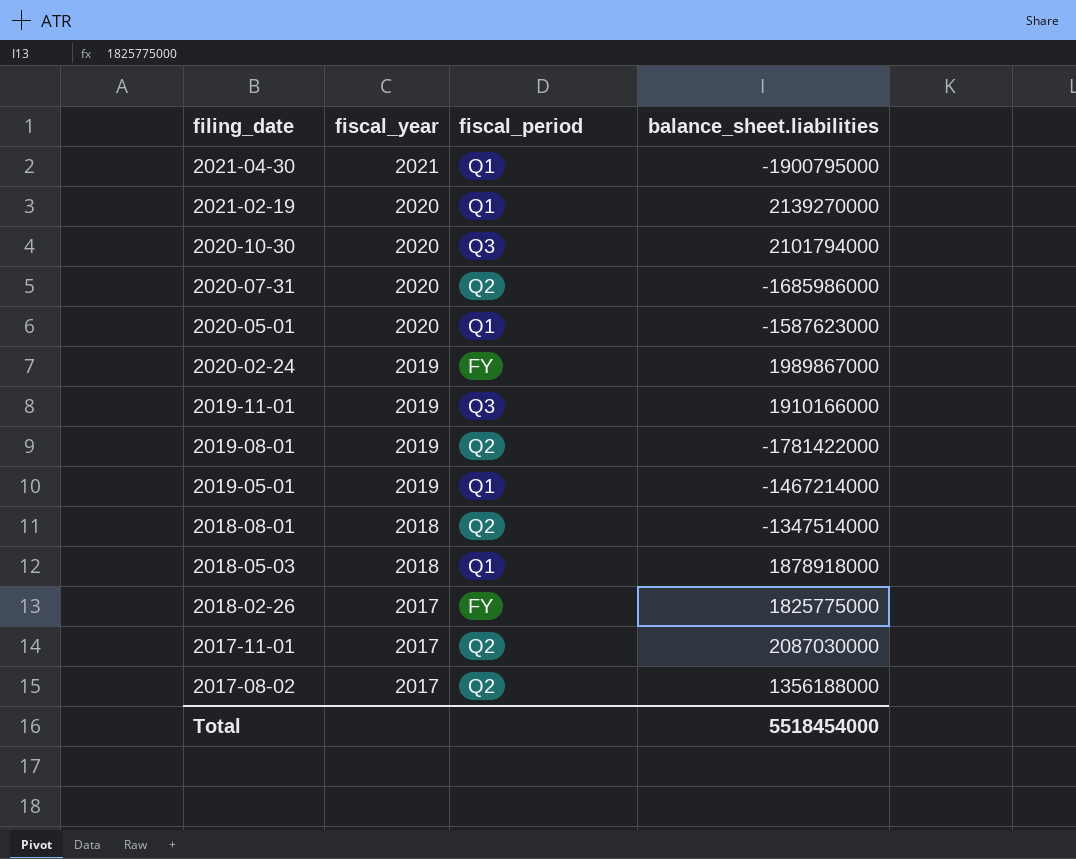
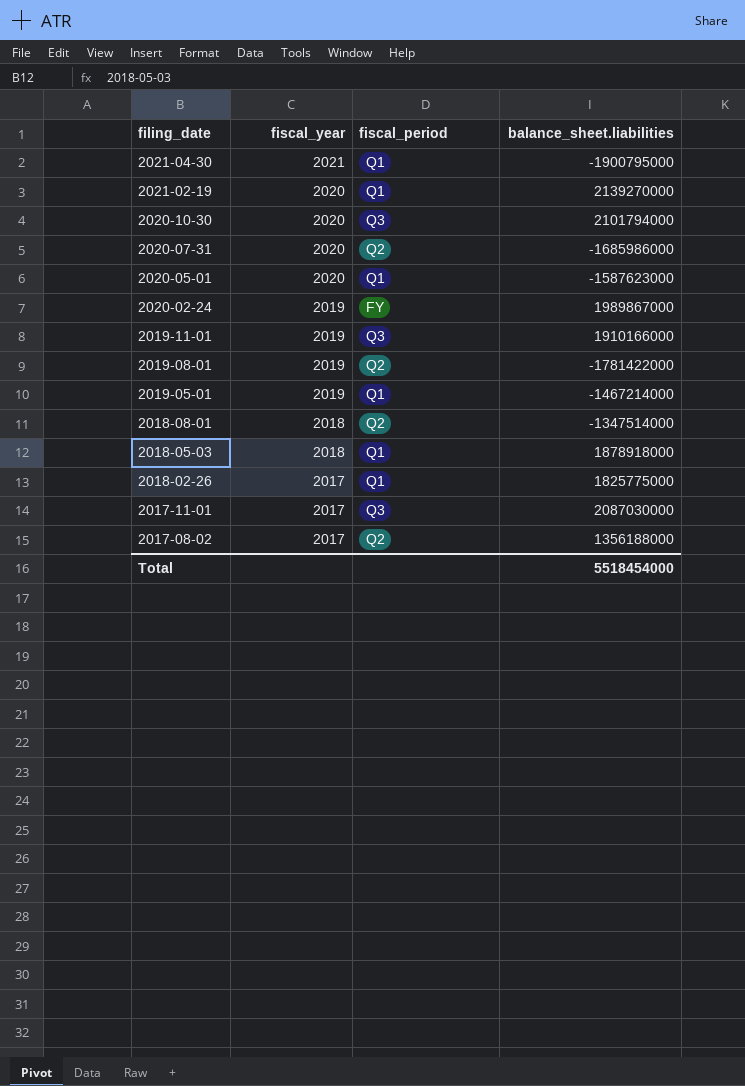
2018-02-26 | fiscal_period: FY -> Q1
2017-11-01 | fiscal_period: Q2 -> Q3

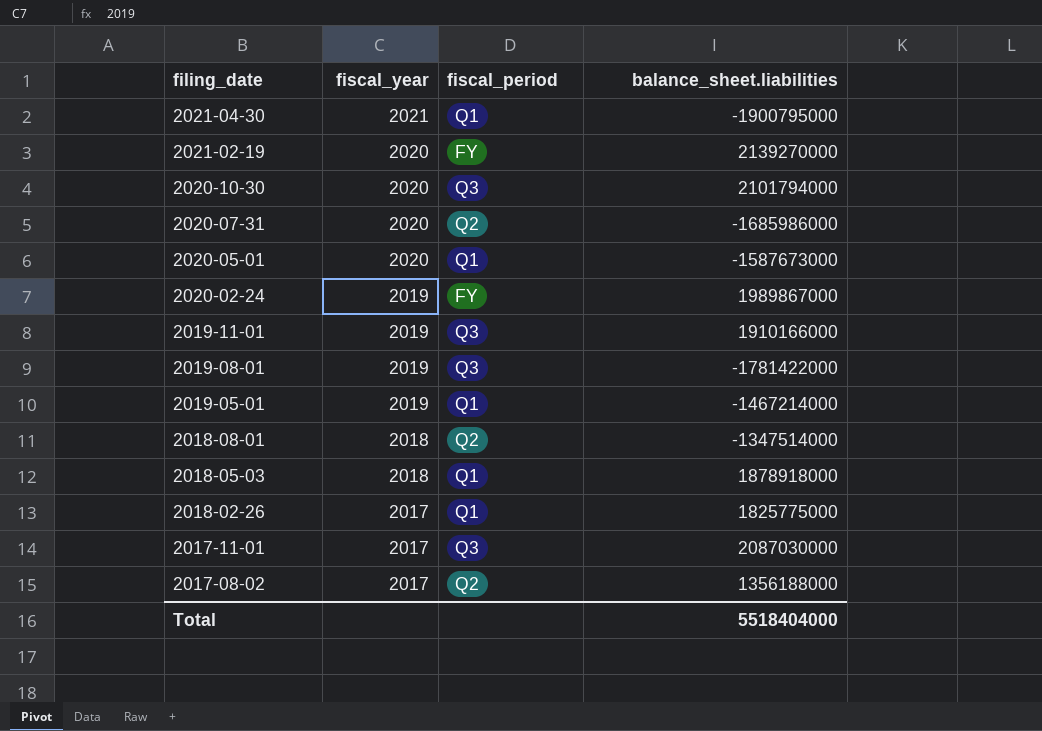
2021-02-19 | fiscal_period: Q1 -> FY
2020-05-01 | balance_sheet.liabilities: -1587623000 -> -1587673000
2019-08-01 | fiscal_period: Q2 -> Q3
Total | balance_sheet.liabilities: 5518454000 -> 5518404000

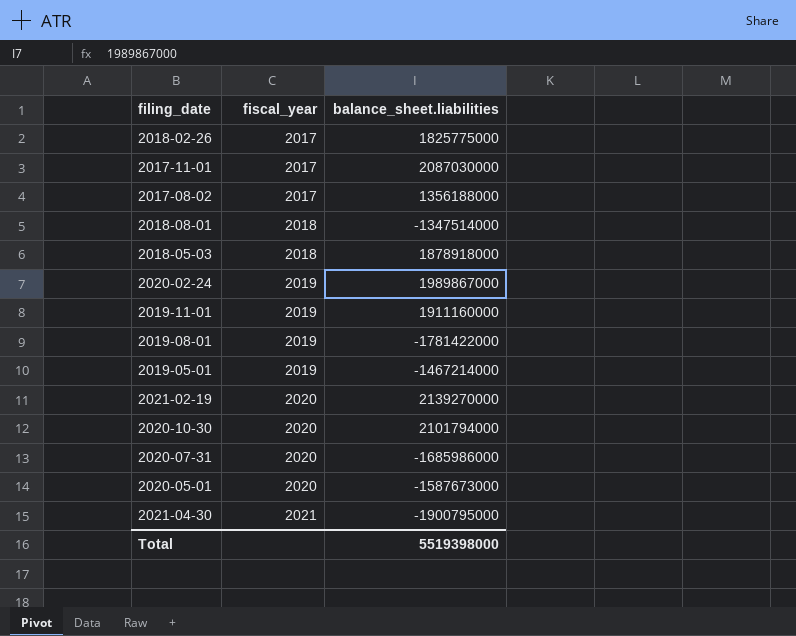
row order: filing_date descending -> fiscal_year ascending
column fiscal_period | position: 3 -> none
2019-11-01 | balance_sheet.liabilities: 1910166000 -> 1911160000
Total | balance_sheet.liabilities: 5518404000 -> 5519398000

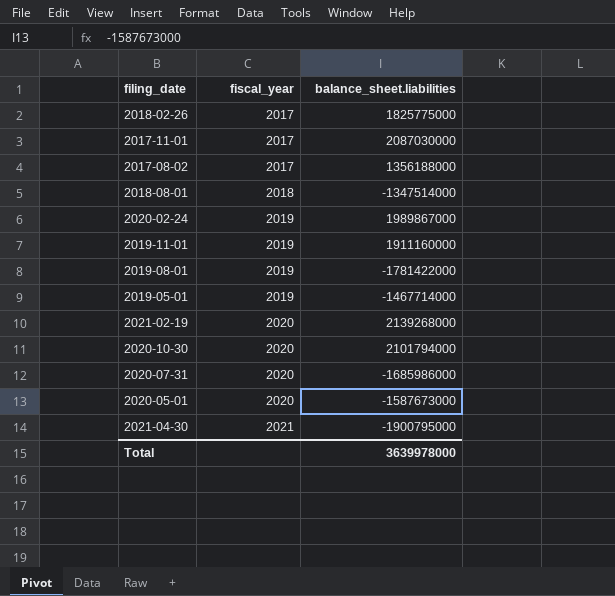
row 2018-05-03: 2018 | 1878918000 -> none
2019-05-01 | balance_sheet.liabilities: -1467214000 -> -1467714000
2021-02-19 | balance_sheet.liabilities: 2139270000 -> 2139268000
Total | balance_sheet.liabilities: 5519398000 -> 3639978000

